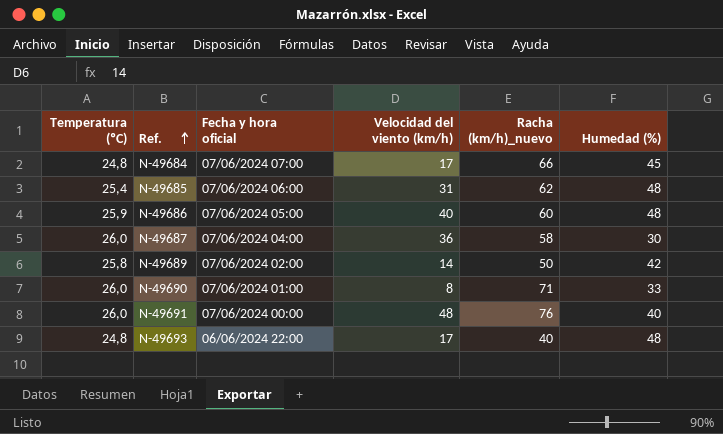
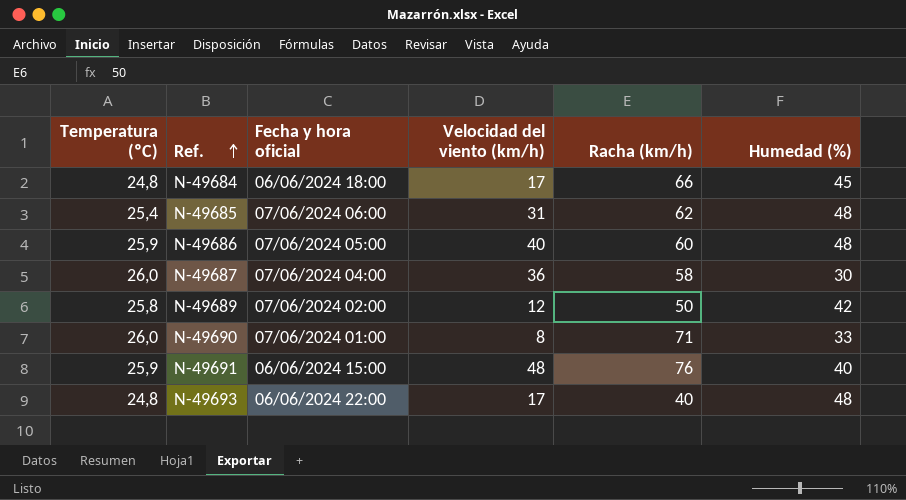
column name: Racha (km/h)_nuevo -> Racha (km/h)
N-49684 | Fecha y hora oficial: 07/06/2024 07:00 -> 06/06/2024 18:00
N-49689 | Velocidad del viento (km/h): 14 -> 12
N-49691 | Temperatura (ºC): 26,0 -> 25,9
N-49691 | Fecha y hora oficial: 07/06/2024 00:00 -> 06/06/2024 15:00

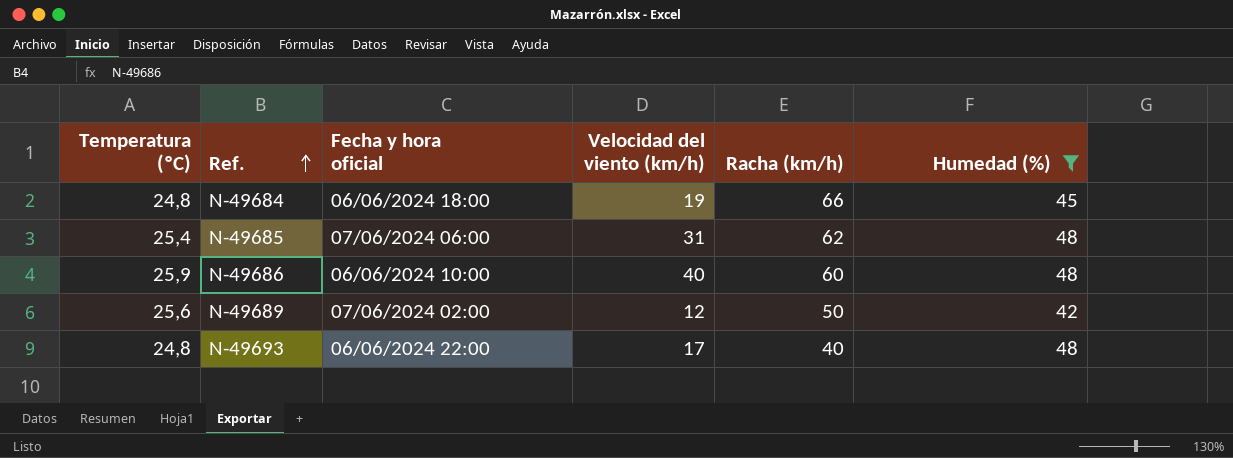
filter: none -> Humedad (%) >= 42
N-49684 | Velocidad del viento (km/h): 17 -> 19
N-49686 | Fecha y hora oficial: 07/06/2024 05:00 -> 06/06/2024 10:00
N-49689 | Temperatura (ºC): 25,8 -> 25,6

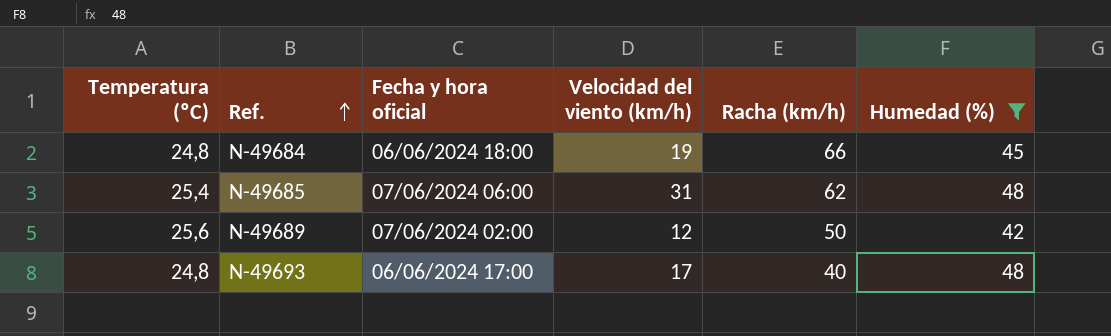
row N-49686: 25,9 | 06/06/2024 10:00 | 40 | 60 | 48 -> none
N-49693 | Fecha y hora oficial: 06/06/2024 22:00 -> 06/06/2024 17:00

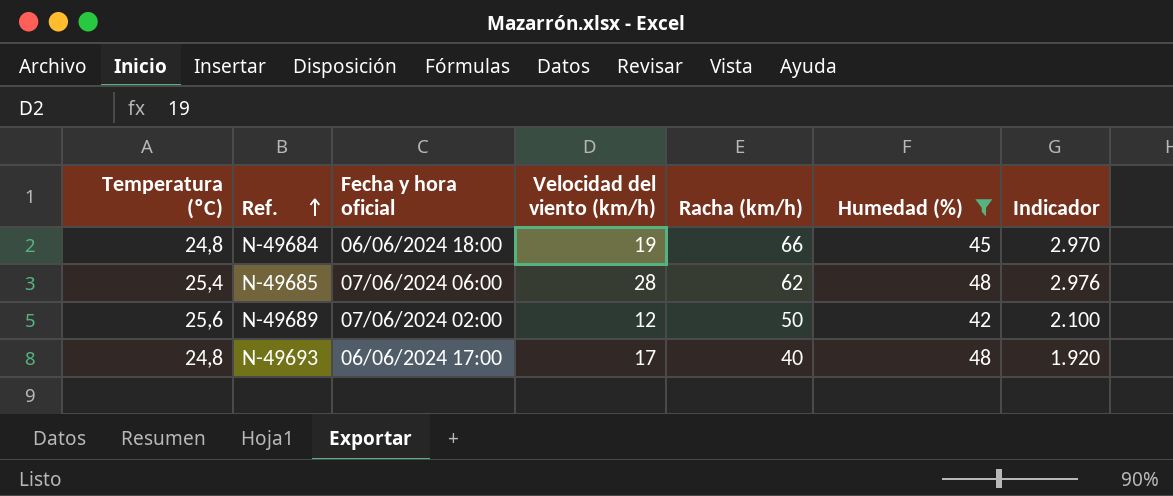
column Indicador | formula: none -> [Racha (km/h)] * [Humedad (%)]
N-49685 | Velocidad del viento (km/h): 31 -> 28

